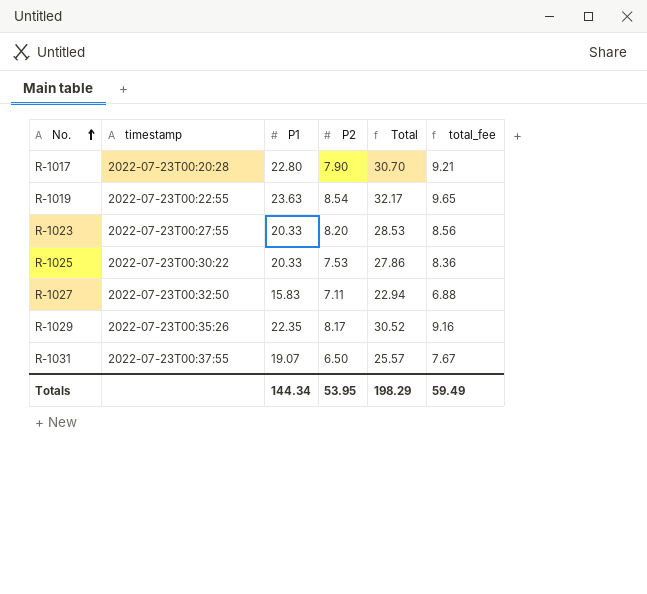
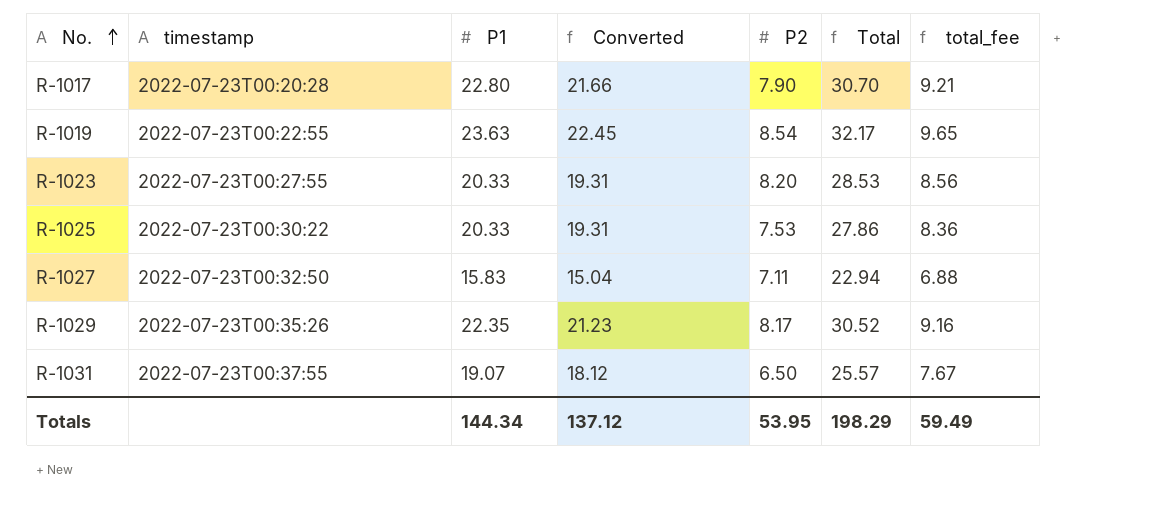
column Converted | formula: none -> [P1] * 0.95

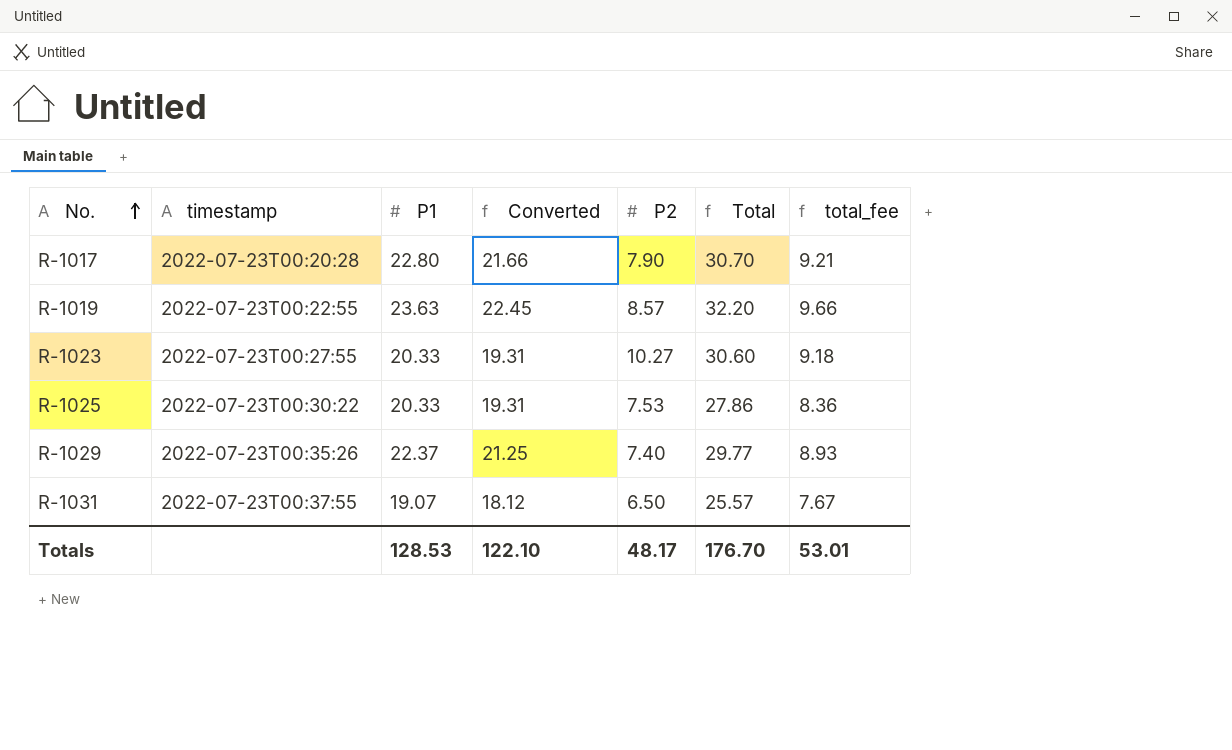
row R-1027: 2022-07-23T00:32:50 | 15.83 | 15.04 | 7.11 | 22.94 | 6.88 -> none
R-1019 | P2: 8.54 -> 8.57
R-1019 | Total: 32.17 -> 32.20
R-1019 | total_fee: 9.65 -> 9.66
R-1023 | P2: 8.20 -> 10.27
R-1023 | Total: 28.53 -> 30.60
R-1023 | total_fee: 8.56 -> 9.18
R-1029 | P1: 22.35 -> 22.37
R-1029 | Converted: 21.23 -> 21.25
R-1029 | P2: 8.17 -> 7.40
R-1029 | Total: 30.52 -> 29.77
R-1029 | total_fee: 9.16 -> 8.93
Totals | P1: 144.34 -> 128.53
Totals | Converted: 137.12 -> 122.10
Totals | P2: 53.95 -> 48.17
Totals | Total: 198.29 -> 176.70
Totals | total_fee: 59.49 -> 53.01

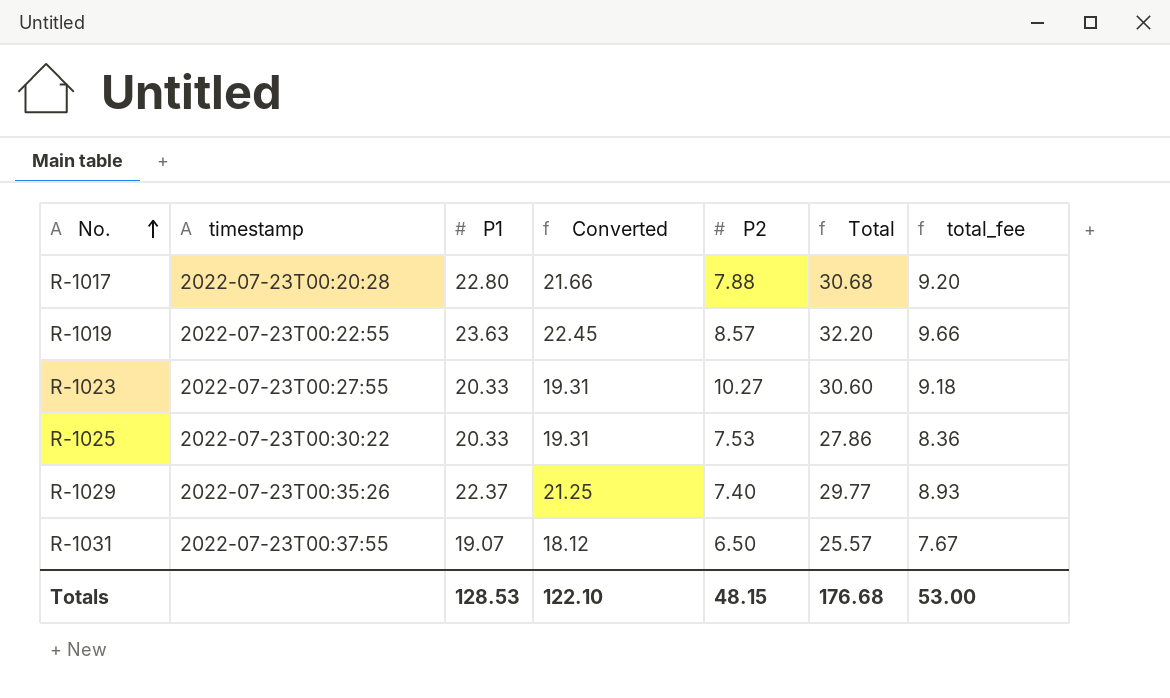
R-1017 | P2: 7.90 -> 7.88
R-1017 | Total: 30.70 -> 30.68
R-1017 | total_fee: 9.21 -> 9.20
Totals | P2: 48.17 -> 48.15
Totals | Total: 176.70 -> 176.68
Totals | total_fee: 53.01 -> 53.00

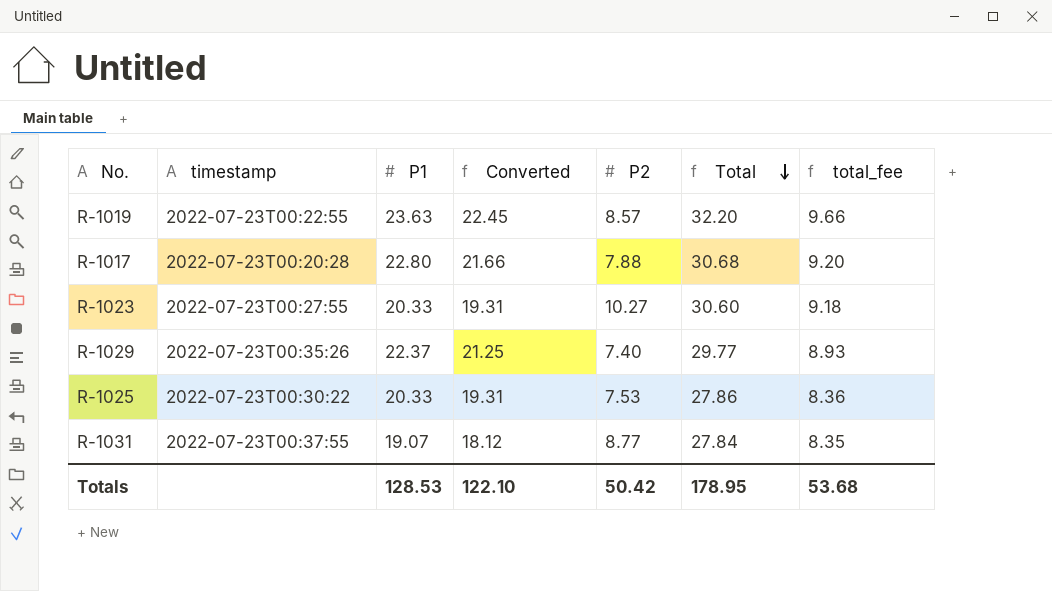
row order: No. ascending -> Total descending
R-1031 | P2: 6.50 -> 8.77
R-1031 | Total: 25.57 -> 27.84
R-1031 | total_fee: 7.67 -> 8.35
Totals | P2: 48.15 -> 50.42
Totals | Total: 176.68 -> 178.95
Totals | total_fee: 53.00 -> 53.68

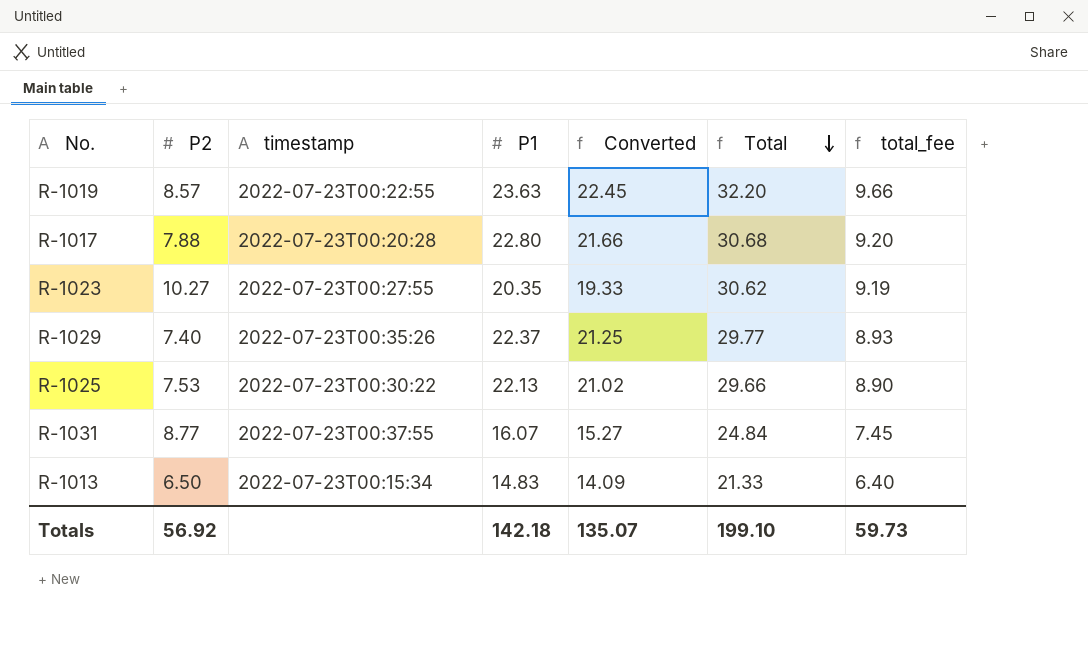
column P2 | position: 5 -> 2
R-1023 | P1: 20.33 -> 20.35
R-1023 | Converted: 19.31 -> 19.33
R-1023 | Total: 30.60 -> 30.62
R-1023 | total_fee: 9.18 -> 9.19
R-1025 | P1: 20.33 -> 22.13
R-1025 | Converted: 19.31 -> 21.02
R-1025 | Total: 27.86 -> 29.66
R-1025 | total_fee: 8.36 -> 8.90
R-1031 | P1: 19.07 -> 16.07
R-1031 | Converted: 18.12 -> 15.27
R-1031 | Total: 27.84 -> 24.84
R-1031 | total_fee: 8.35 -> 7.45
row R-1013: none -> 6.50 | 2022-07-23T00:15:34 | 14.83 | 14.09 | 21.33 | 6.40
Totals | P2: 50.42 -> 56.92
Totals | P1: 128.53 -> 142.18
Totals | Converted: 122.10 -> 135.07
Totals | Total: 178.95 -> 199.10
Totals | total_fee: 53.68 -> 59.73

